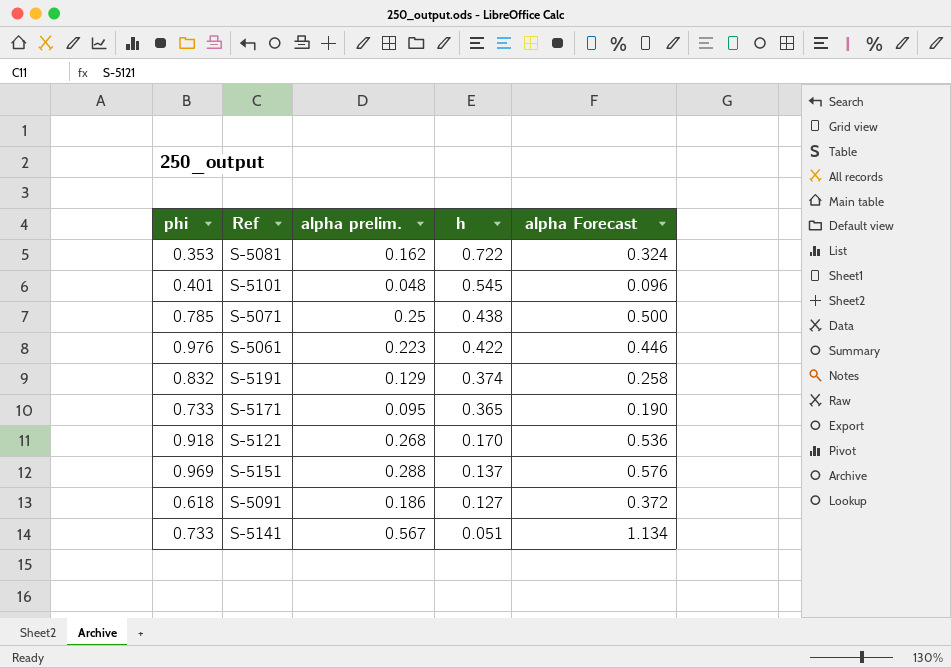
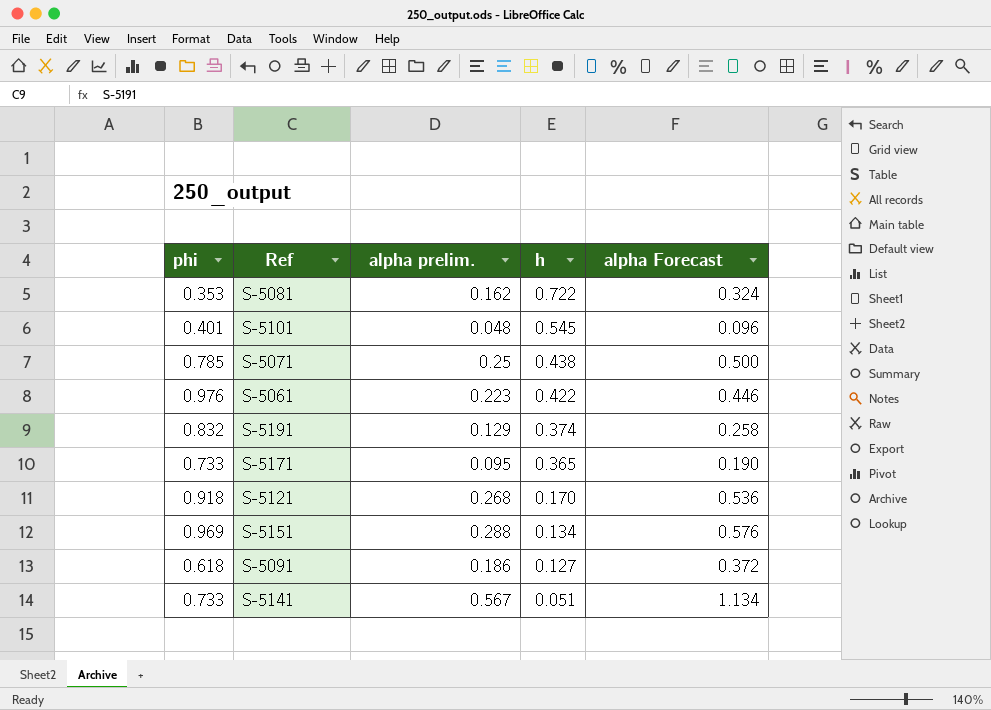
S-5151 | h: 0.137 -> 0.134

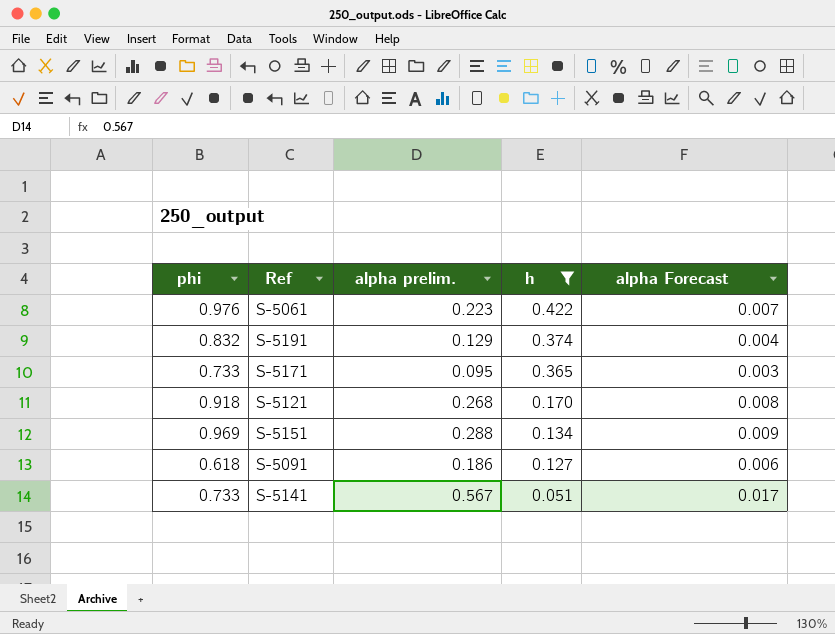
filter: none -> h <= 0.422
column alpha Forecast | formula: [alpha prelim.] * 2 -> [alpha prelim.] * 0.03

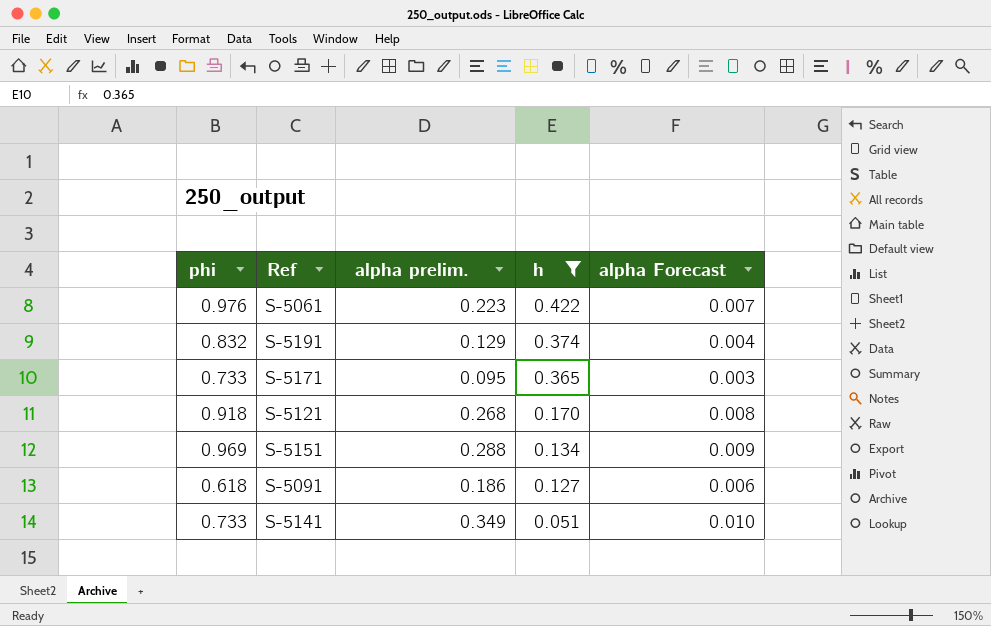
S-5141 | alpha prelim.: 0.567 -> 0.349
S-5141 | alpha Forecast: 0.017 -> 0.010

